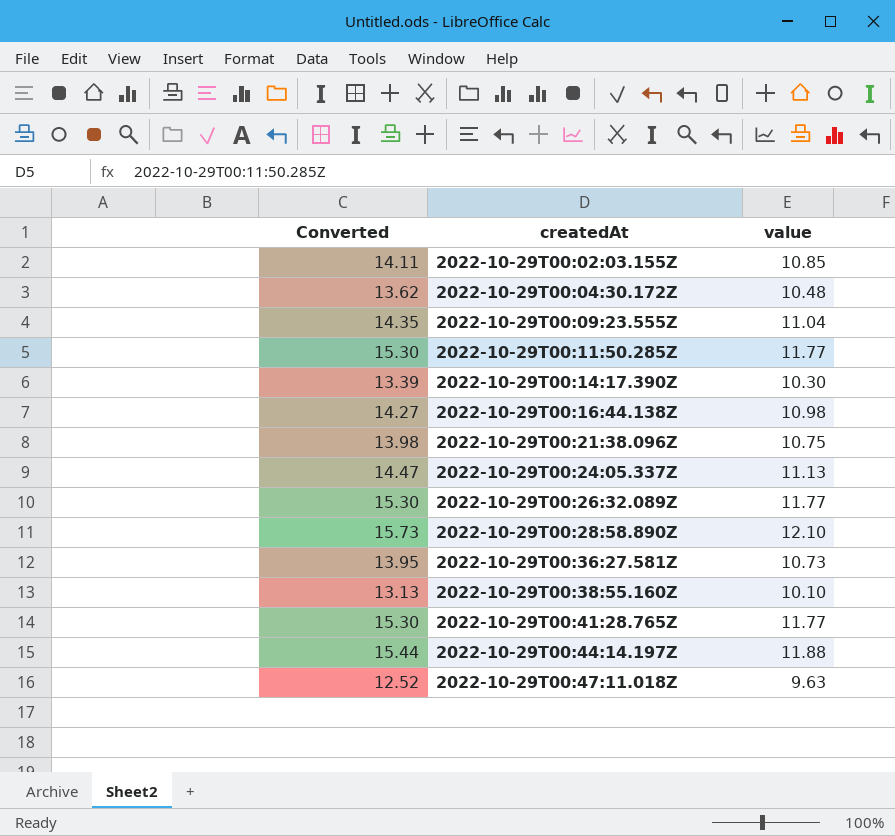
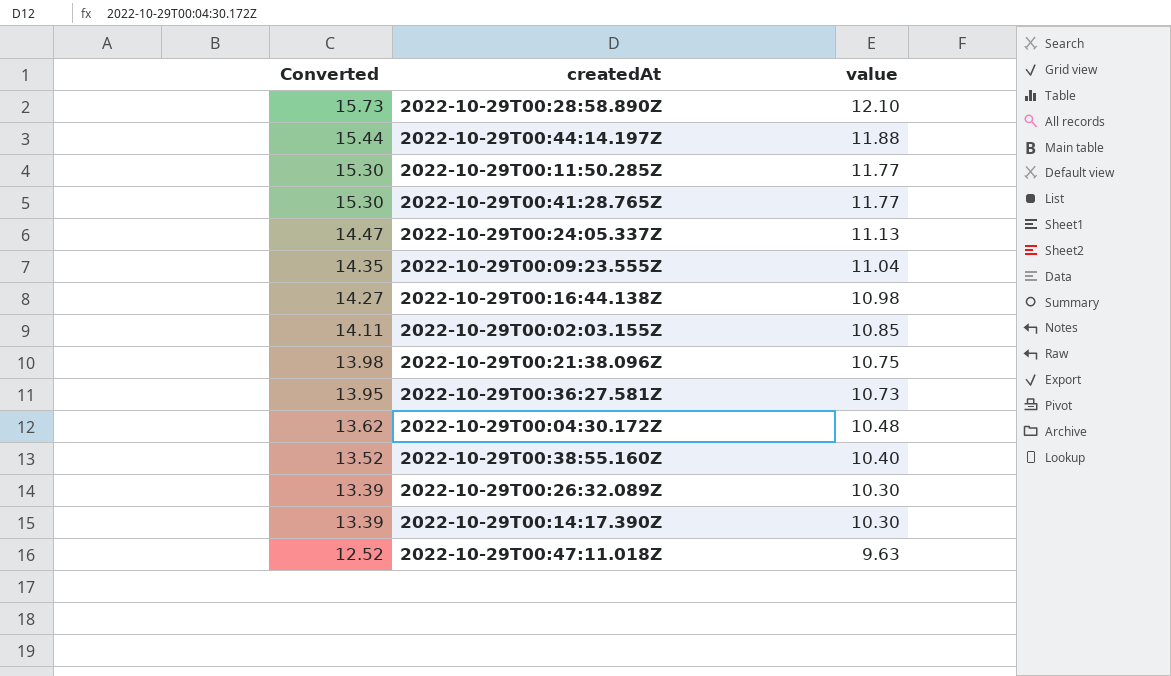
row order: createdAt ascending -> Converted descending
2022-10-29T00:38:55.160Z | Converted: 13.13 -> 13.52
2022-10-29T00:38:55.160Z | value: 10.10 -> 10.40
2022-10-29T00:26:32.089Z | Converted: 15.30 -> 13.39
2022-10-29T00:26:32.089Z | value: 11.77 -> 10.30

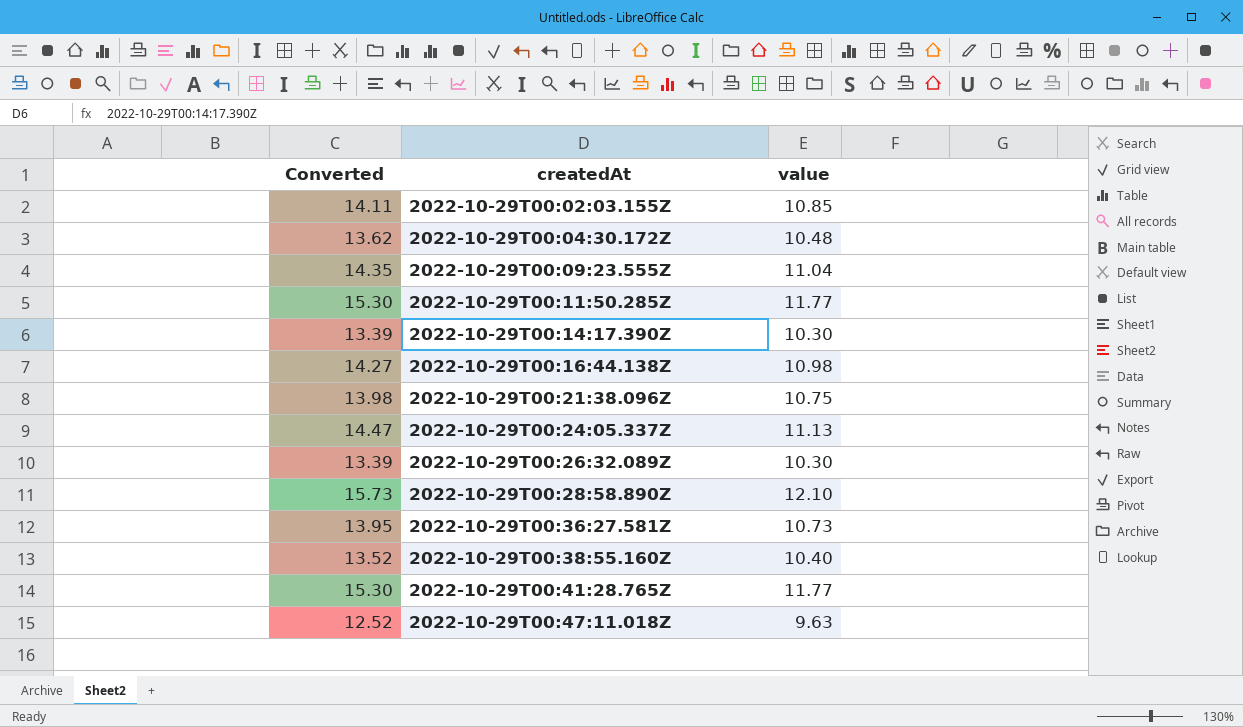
row order: Converted descending -> createdAt ascending
row 2022-10-29T00:44:14.197Z: 15.44 | 11.88 -> none

